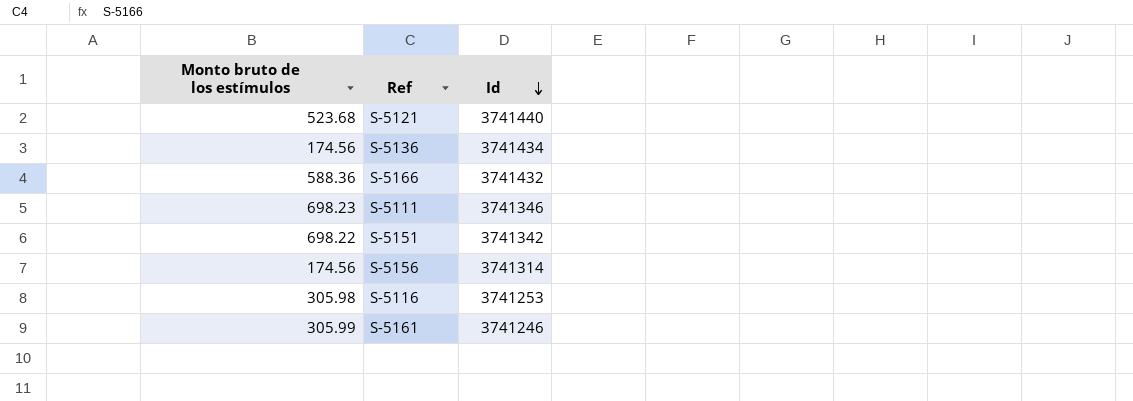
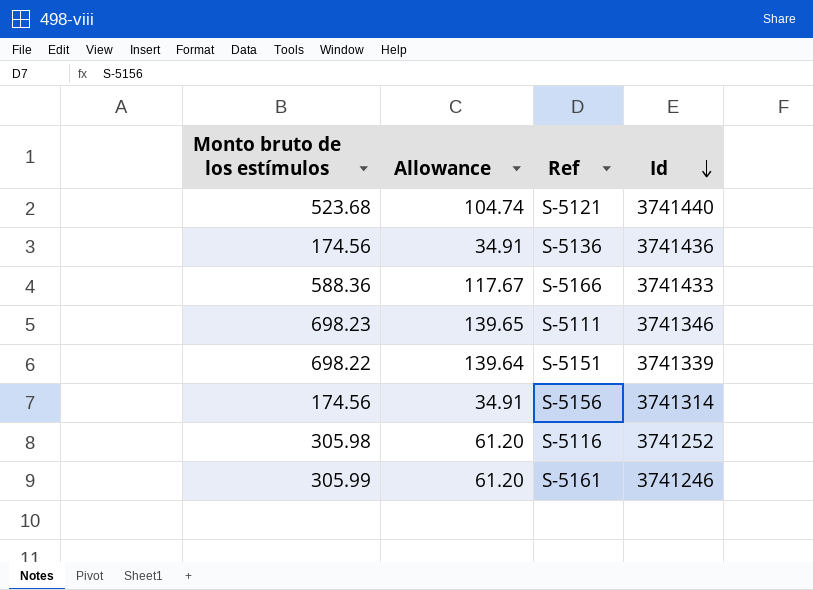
column Allowance | formula: none -> [Monto bruto de los estímulos] * 0.2
S-5136 | Id: 3741434 -> 3741436
S-5166 | Id: 3741432 -> 3741433
S-5151 | Id: 3741342 -> 3741339
S-5116 | Id: 3741253 -> 3741252

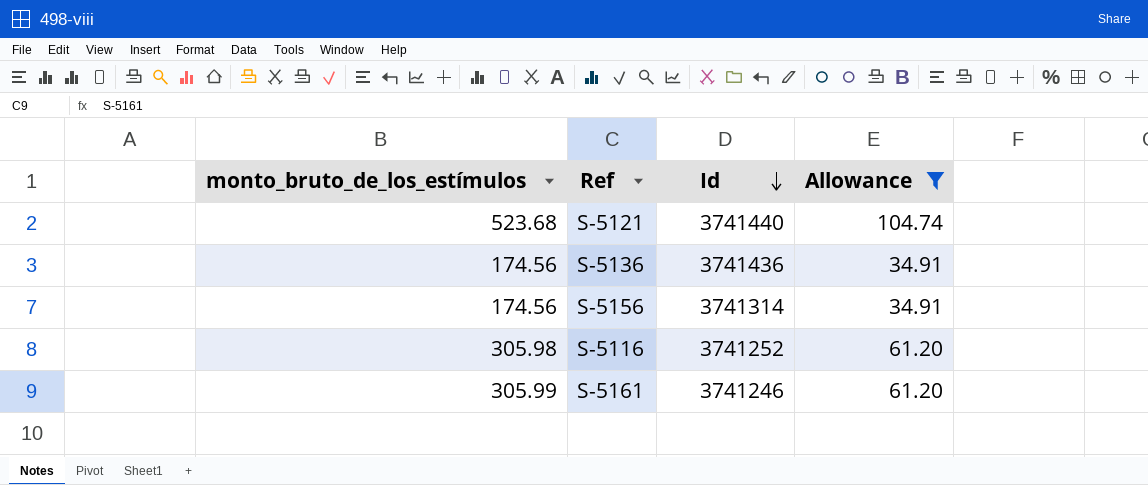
filter: none -> Allowance <= 104.74
column name: Monto bruto de los estímulos -> monto_bruto_de_los_estímulos
column Allowance | position: 2 -> 4

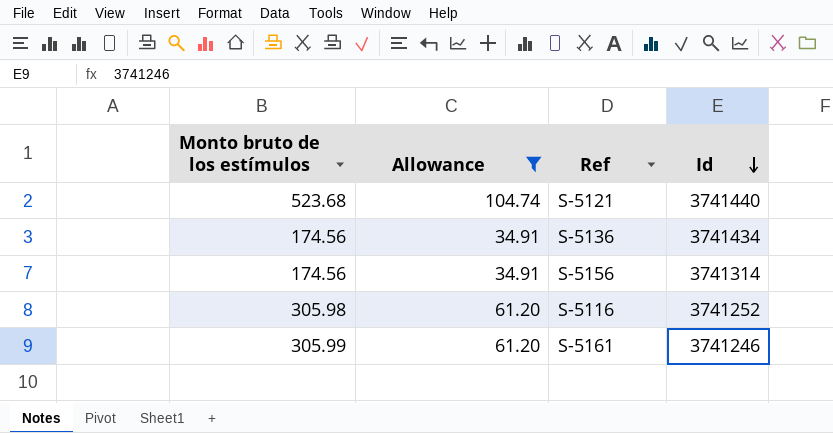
column name: monto_bruto_de_los_estímulos -> Monto bruto de los estímulos
column Allowance | position: 4 -> 2
S-5136 | Id: 3741436 -> 3741434

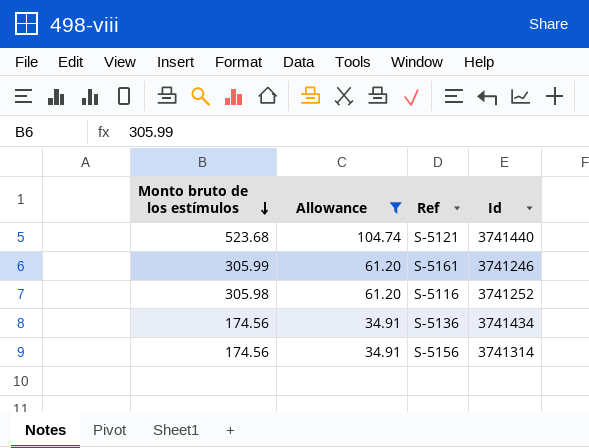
row order: Id descending -> Monto bruto de los estímulos descending

